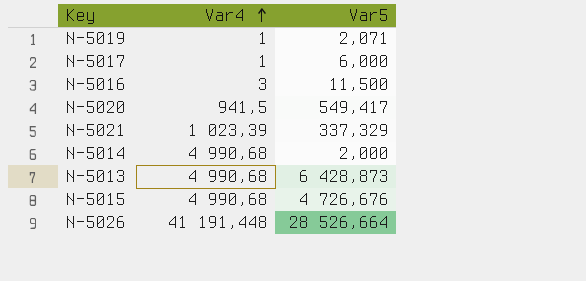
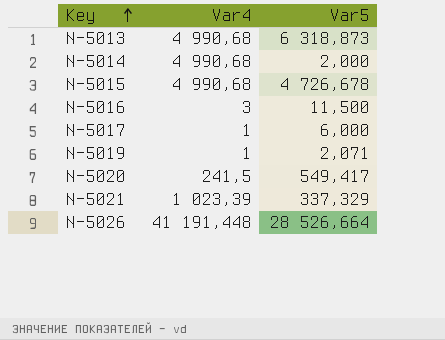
row order: Var4 ascending -> Key ascending
N-5013 | Var5: 6 428,873 -> 6 318,873
N-5015 | Var5: 4 726,676 -> 4 726,678
N-5020 | Var4: 941,5 -> 241,5

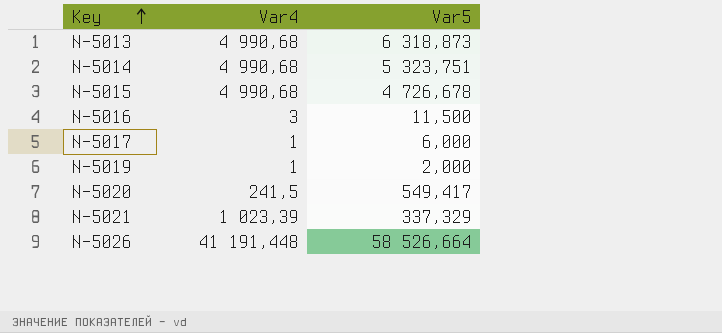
N-5014 | Var5: 2,000 -> 5 323,751
N-5019 | Var5: 2,071 -> 2,000
N-5026 | Var5: 28 526,664 -> 58 526,664

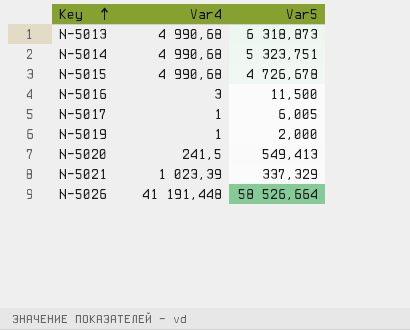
N-5017 | Var5: 6,000 -> 6,005
N-5020 | Var5: 549,417 -> 549,413

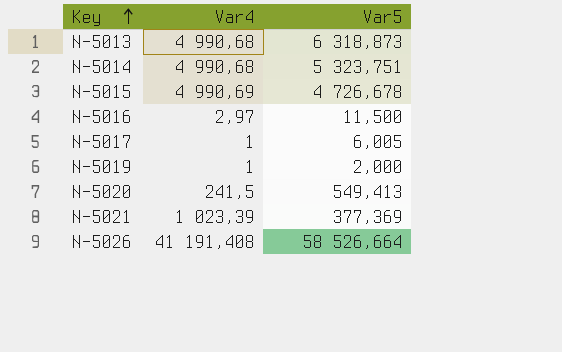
N-5015 | Var4: 4 990,68 -> 4 990,69
N-5016 | Var4: 3 -> 2,97
N-5021 | Var5: 337,329 -> 377,369
N-5026 | Var4: 41 191,448 -> 41 191,408

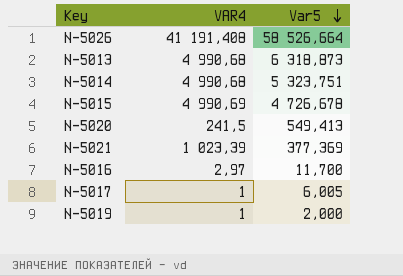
row order: Key ascending -> Var5 descending
column name: Var4 -> VAR4
N-5016 | Var5: 11,500 -> 11,700

